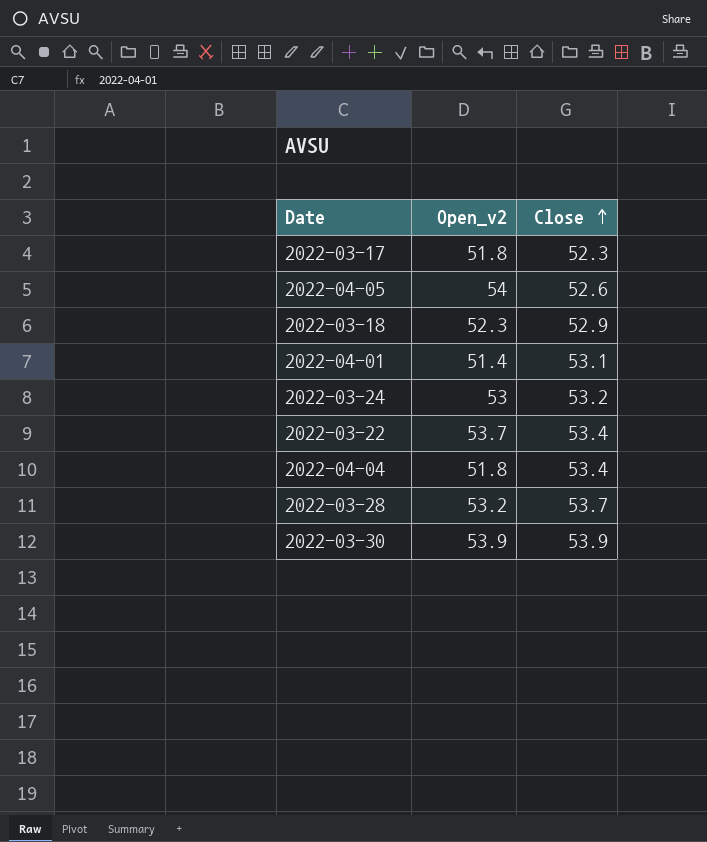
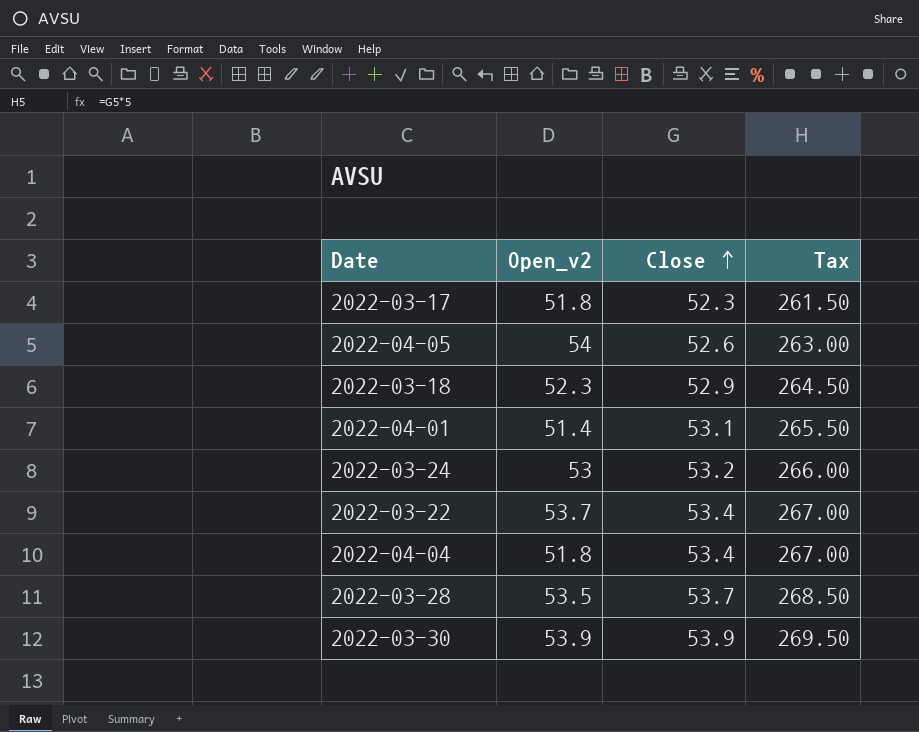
column Tax | formula: none -> [Close] * 5
2022-03-28 | Open_v2: 53.2 -> 53.5

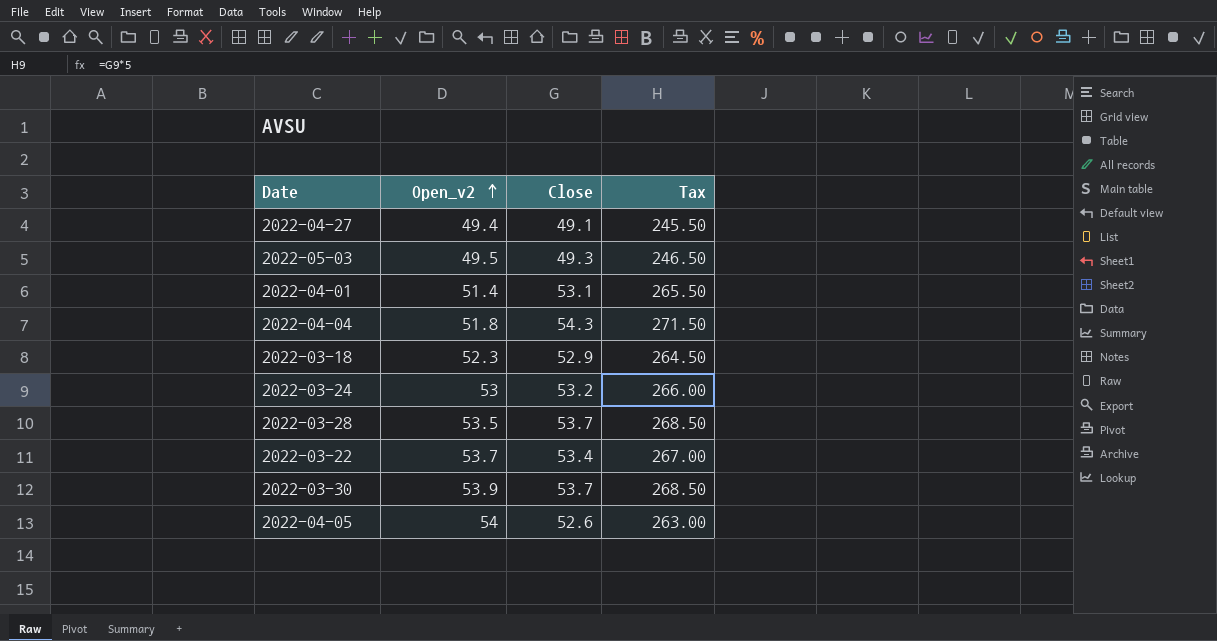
row order: Close ascending -> Open_v2 ascending
row 2022-03-17: 51.8 | 52.3 | 261.50 -> none
row 2022-04-27: none -> 49.4 | 49.1 | 245.50
row 2022-05-03: none -> 49.5 | 49.3 | 246.50
2022-04-04 | Close: 53.4 -> 54.3
2022-04-04 | Tax: 267.00 -> 271.50
2022-03-30 | Close: 53.9 -> 53.7
2022-03-30 | Tax: 269.50 -> 268.50

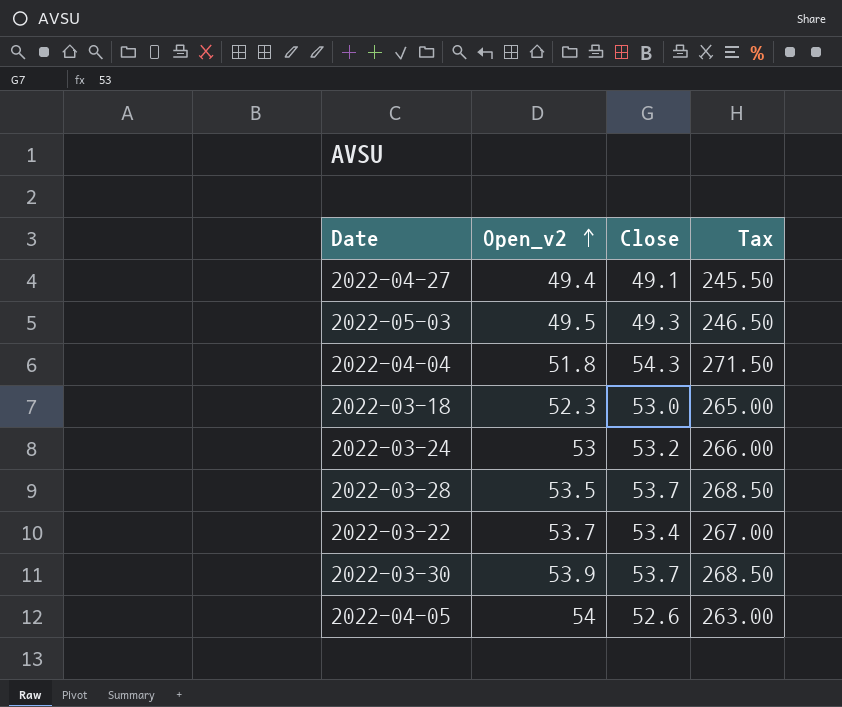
row 2022-04-01: 51.4 | 53.1 | 265.50 -> none
2022-03-18 | Close: 52.9 -> 53.0
2022-03-18 | Tax: 264.50 -> 265.00

